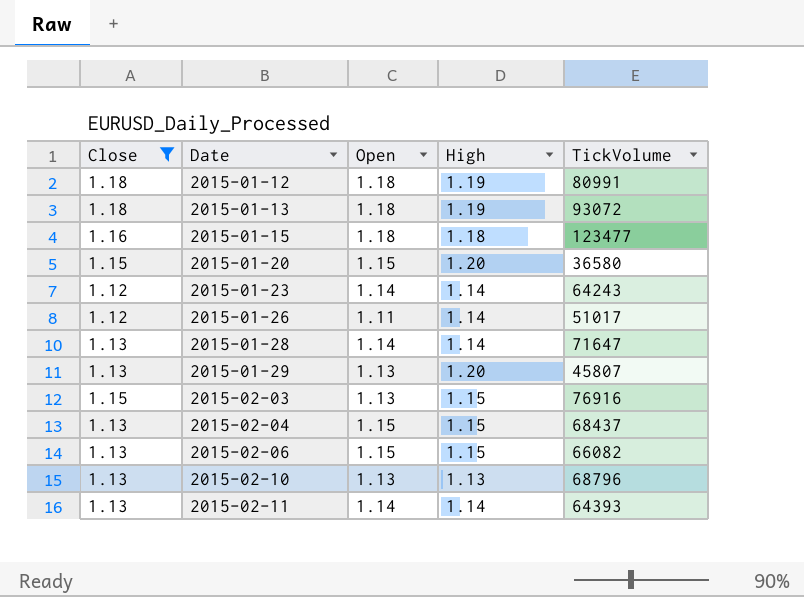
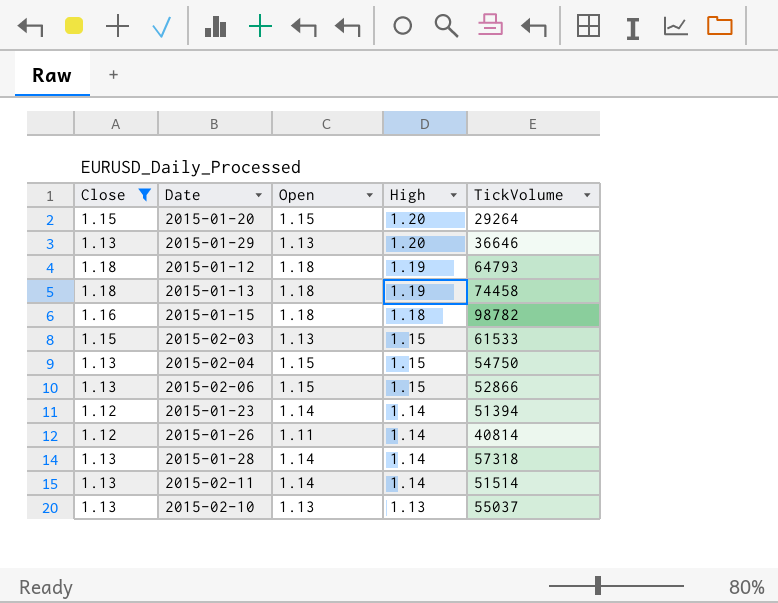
row order: Date ascending -> High descending
2015-01-20 | TickVolume: 36580 -> 29264
2015-01-29 | TickVolume: 45807 -> 36646
2015-01-12 | TickVolume: 80991 -> 64793
2015-01-13 | TickVolume: 93072 -> 74458
2015-01-15 | TickVolume: 123477 -> 98782
2015-02-03 | TickVolume: 76916 -> 61533
2015-02-04 | TickVolume: 68437 -> 54750
2015-02-06 | TickVolume: 66082 -> 52866
2015-01-23 | TickVolume: 64243 -> 51394
2015-01-26 | TickVolume: 51017 -> 40814
2015-01-28 | TickVolume: 71647 -> 57318
2015-02-11 | TickVolume: 64393 -> 51514
2015-02-10 | TickVolume: 68796 -> 55037

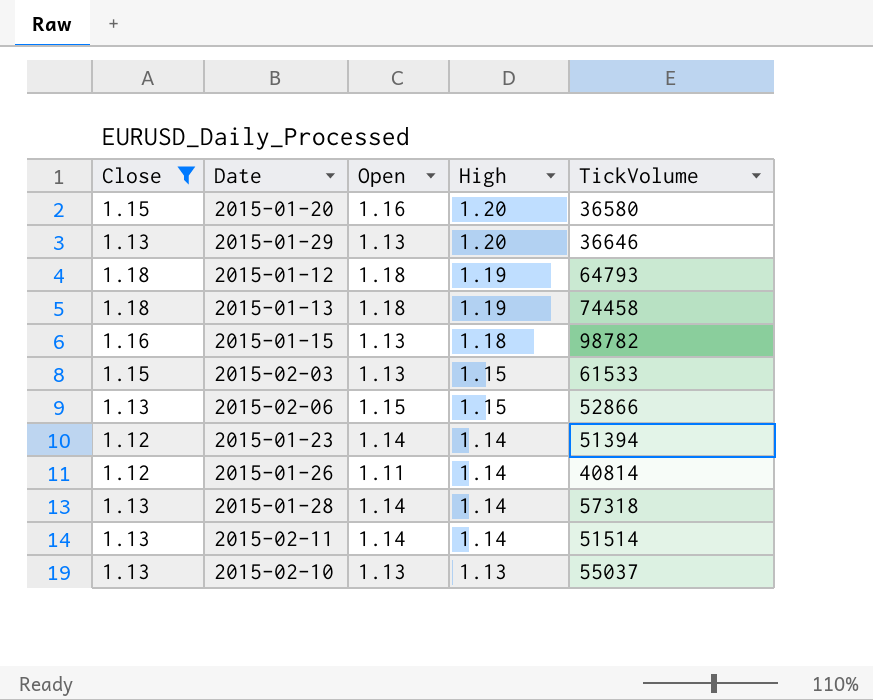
row 2015-02-04: 1.13 | 1.15 | 1.15 | 54750 -> none
2015-01-20 | Open: 1.15 -> 1.16
2015-01-20 | TickVolume: 29264 -> 36580
2015-01-15 | Open: 1.18 -> 1.13

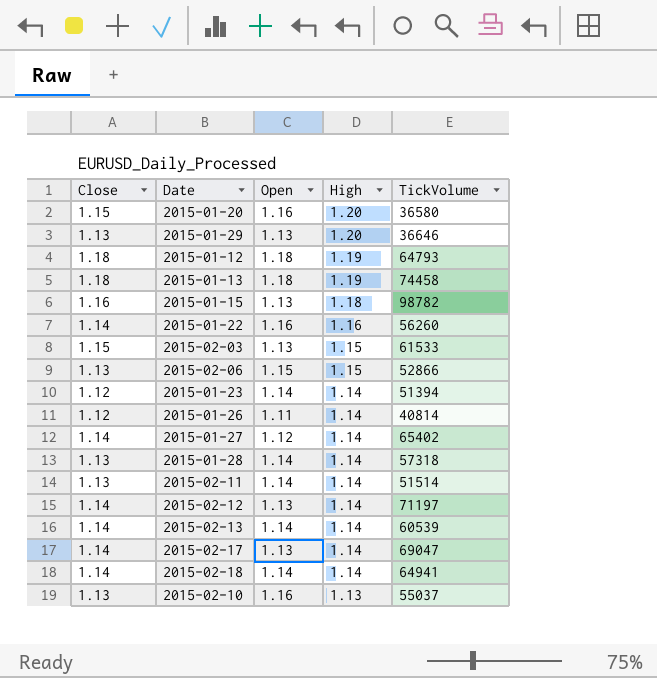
filter: Close != 1.14 -> none
2015-02-10 | Open: 1.13 -> 1.16

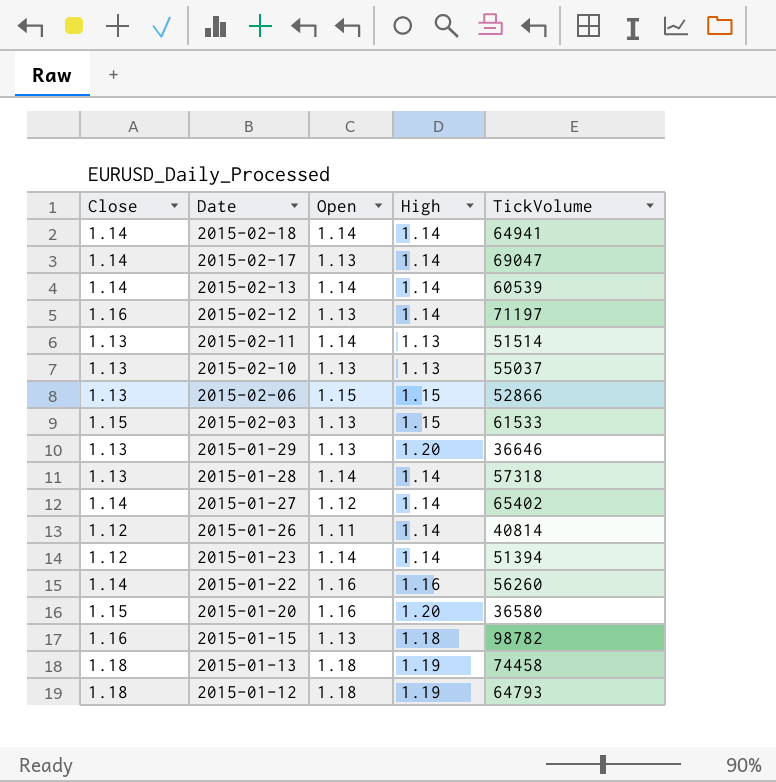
row order: High descending -> Date descending
2015-02-12 | Close: 1.14 -> 1.16
2015-02-11 | High: 1.14 -> 1.13
2015-02-10 | Open: 1.16 -> 1.13

